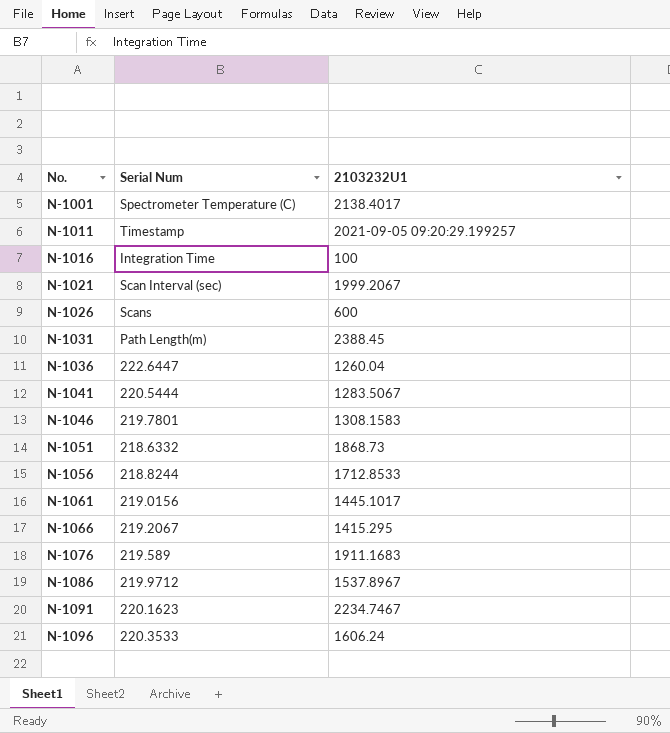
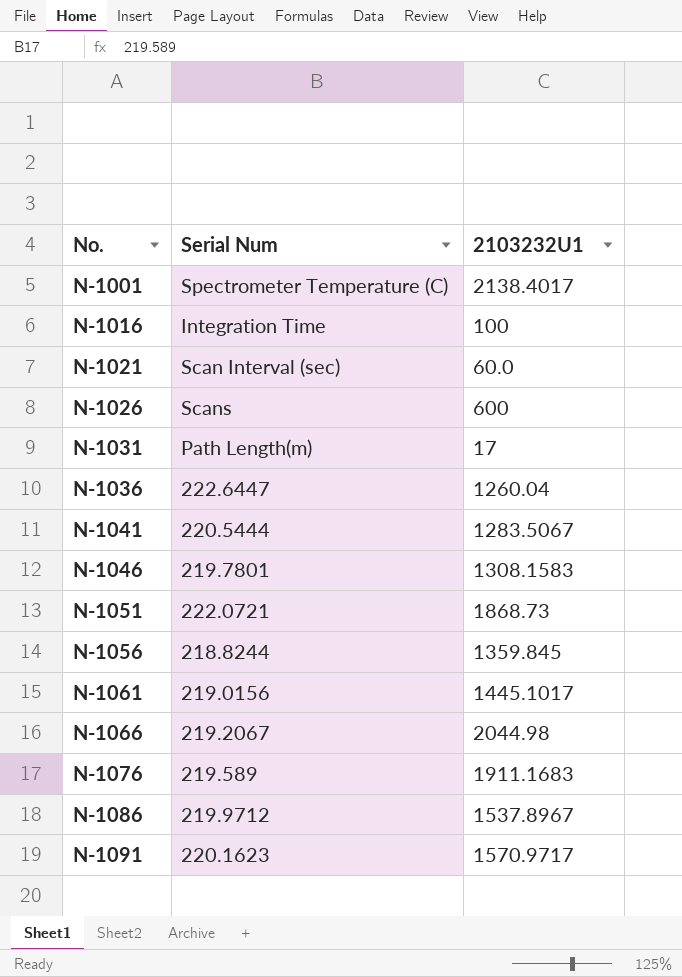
row N-1011: Timestamp | 2021-09-05 09:20:29.199257 -> none
row N-1096: 220.3533 | 1606.24 -> none
N-1021 | 2103232U1: 1999.2067 -> 60.0
N-1031 | 2103232U1: 2388.45 -> 17
N-1051 | Serial Num: 218.6332 -> 222.0721
N-1056 | 2103232U1: 1712.8533 -> 1359.845
N-1066 | 2103232U1: 1415.295 -> 2044.98
N-1091 | 2103232U1: 2234.7467 -> 1570.9717

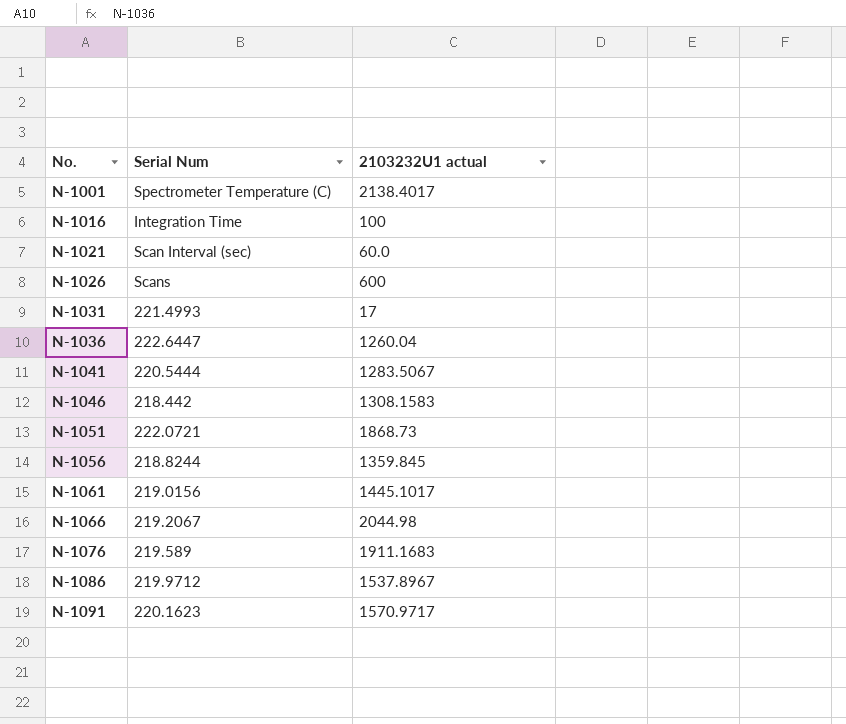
column name: 2103232U1 -> 2103232U1 actual
N-1031 | Serial Num: Path Length(m) -> 221.4993
N-1046 | Serial Num: 219.7801 -> 218.442

